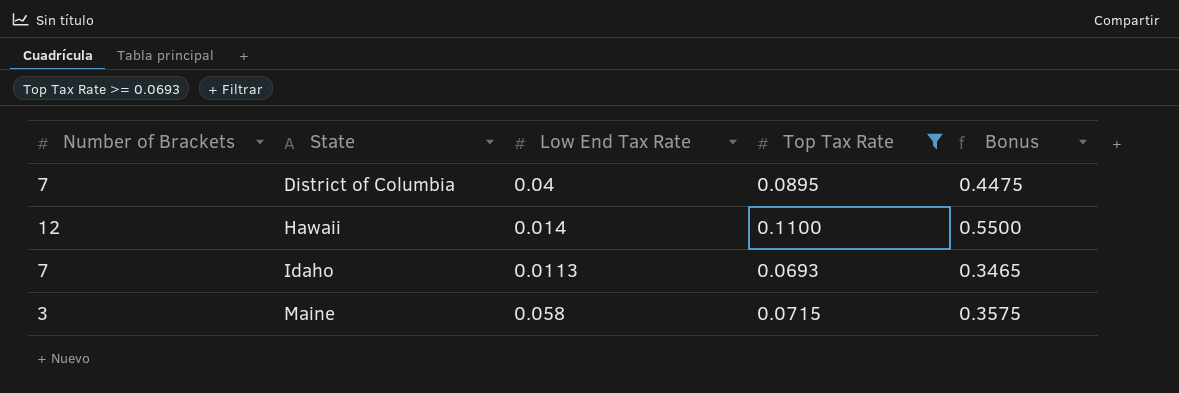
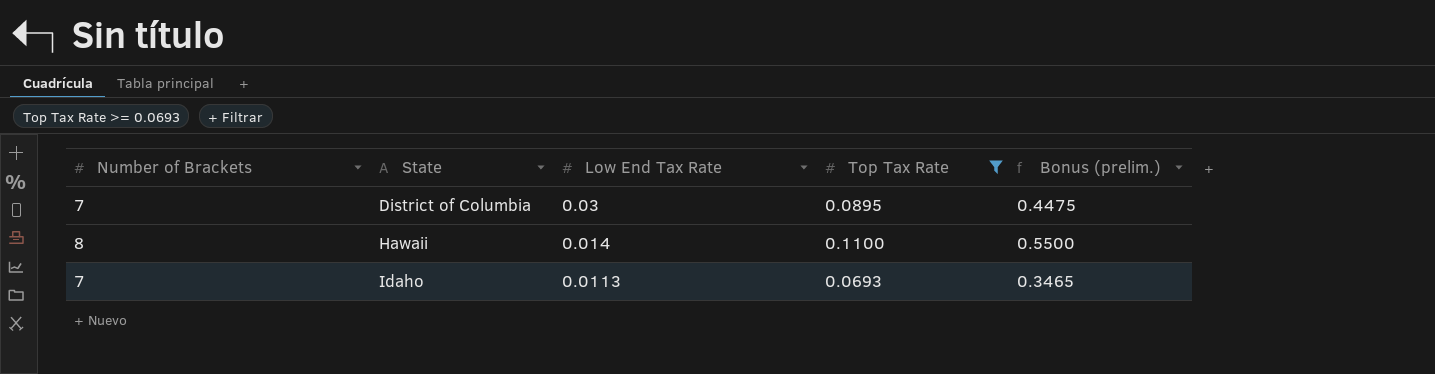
column name: Bonus -> Bonus (prelim.)
row Maine: 3 | 0.058 | 0.0715 | 0.3575 -> none
District of Columbia | Low End Tax Rate: 0.04 -> 0.03
Hawaii | Number of Brackets: 12 -> 8

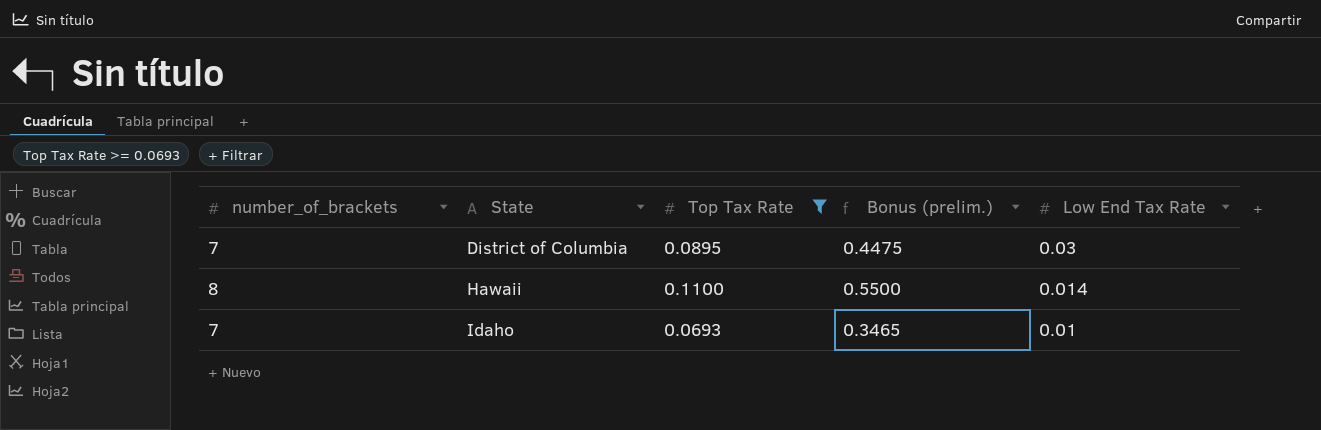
column name: Number of Brackets -> number_of_brackets
column Low End Tax Rate | position: 3 -> 5
Idaho | Low End Tax Rate: 0.0113 -> 0.01

